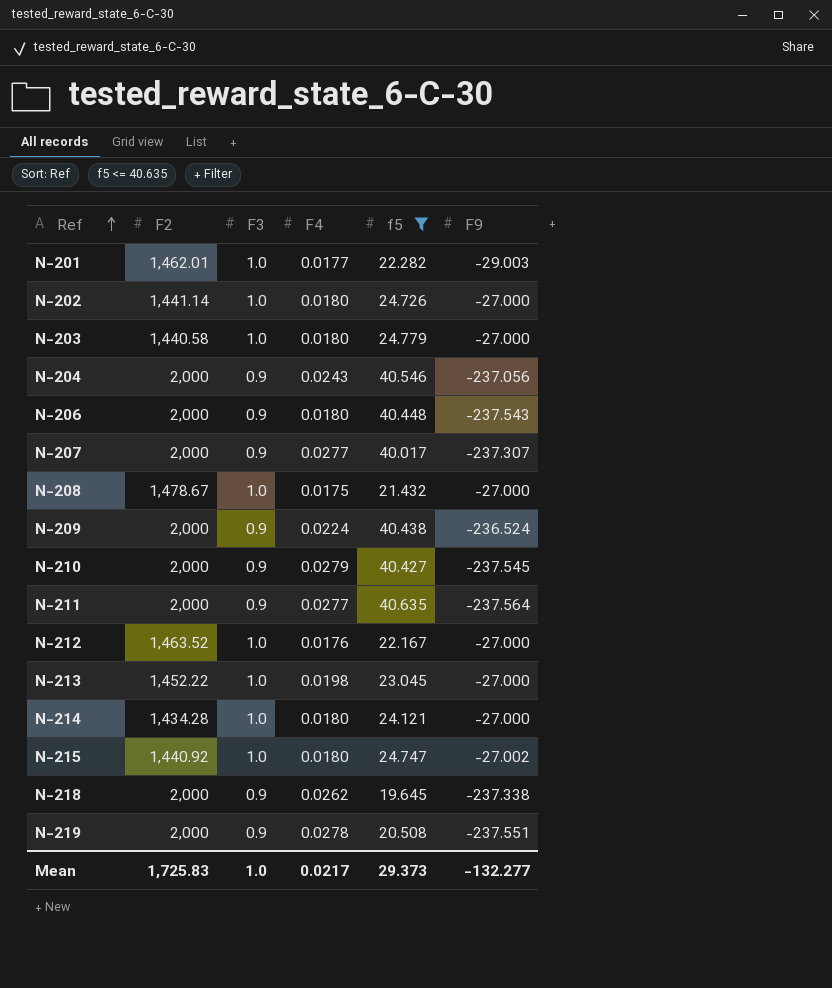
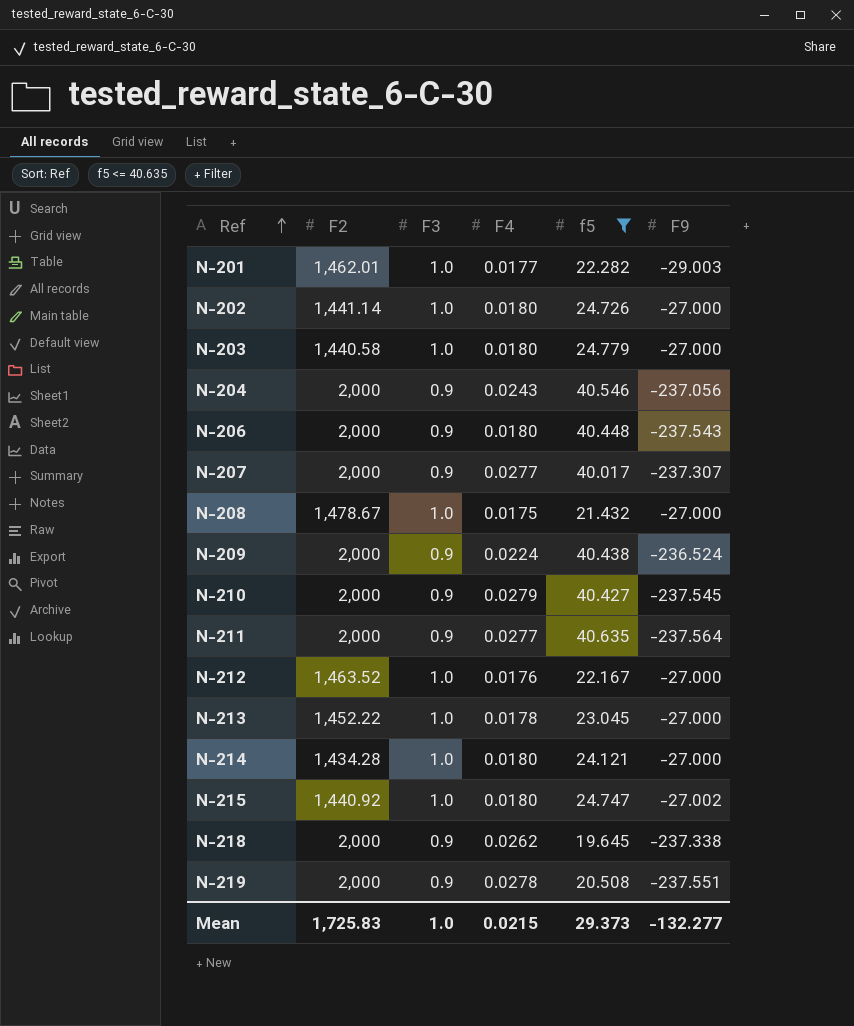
N-213 | F4: 0.0198 -> 0.0178
Mean | F4: 0.0217 -> 0.0215

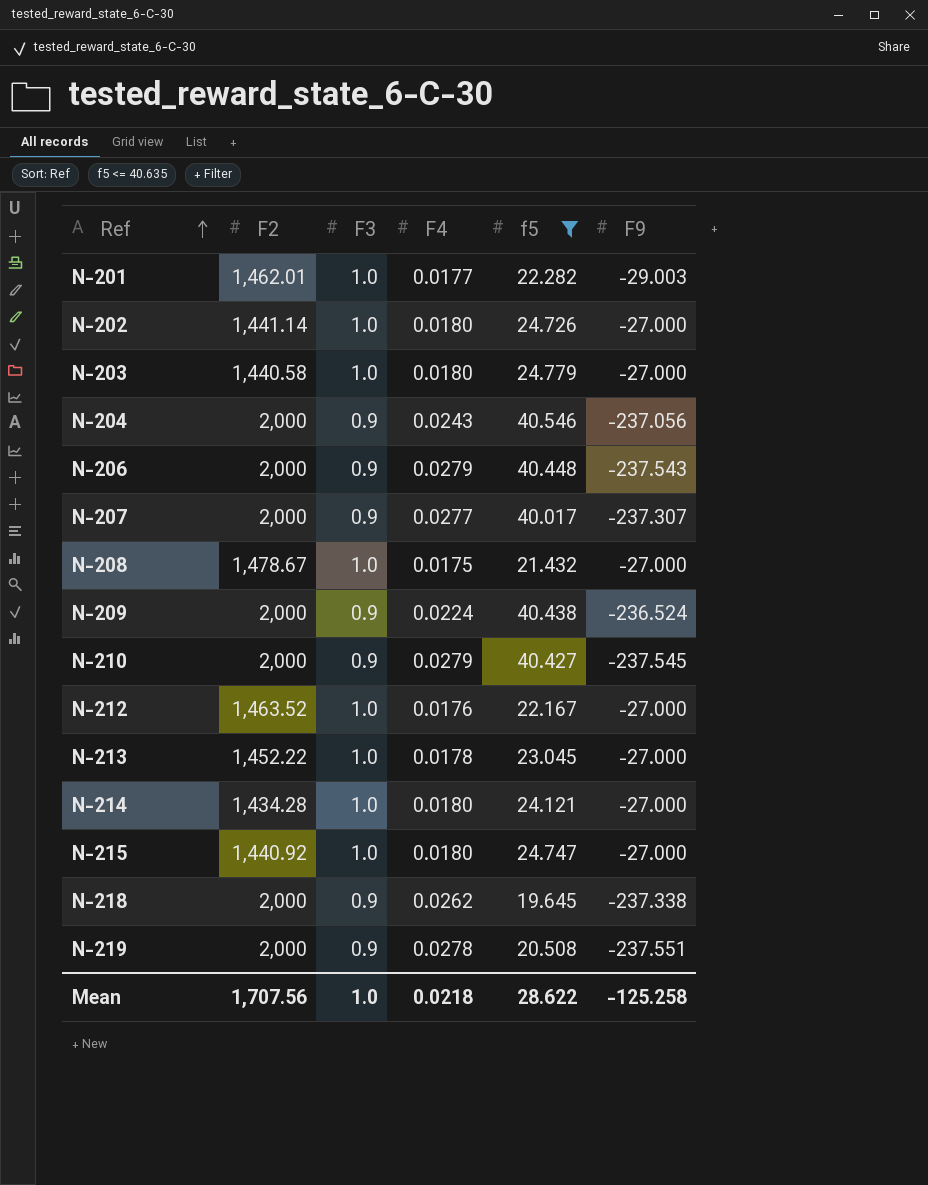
row N-211: 2,000 | 0.9 | 0.0277 | 40.635 | -237.564 -> none
N-206 | F4: 0.0180 -> 0.0279
N-215 | F9: -27.002 -> -27.000
Mean | F2: 1,725.83 -> 1,707.56
Mean | F4: 0.0215 -> 0.0218
Mean | f5: 29.373 -> 28.622
Mean | F9: -132.277 -> -125.258

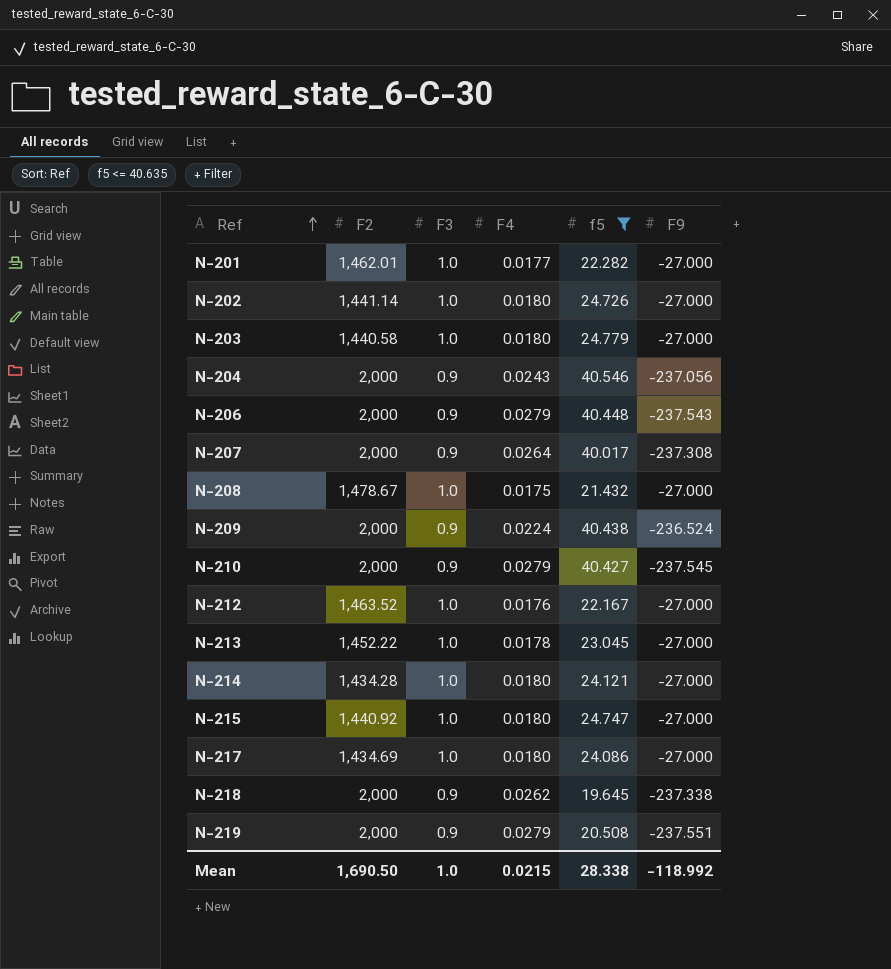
N-201 | F9: -29.003 -> -27.000
N-207 | F4: 0.0277 -> 0.0264
N-207 | F9: -237.307 -> -237.308
row N-217: none -> 1,434.69 | 1.0 | 0.0180 | 24.086 | -27.000
N-219 | F4: 0.0278 -> 0.0279
Mean | F2: 1,707.56 -> 1,690.50
Mean | F4: 0.0218 -> 0.0215
Mean | f5: 28.622 -> 28.338
Mean | F9: -125.258 -> -118.992

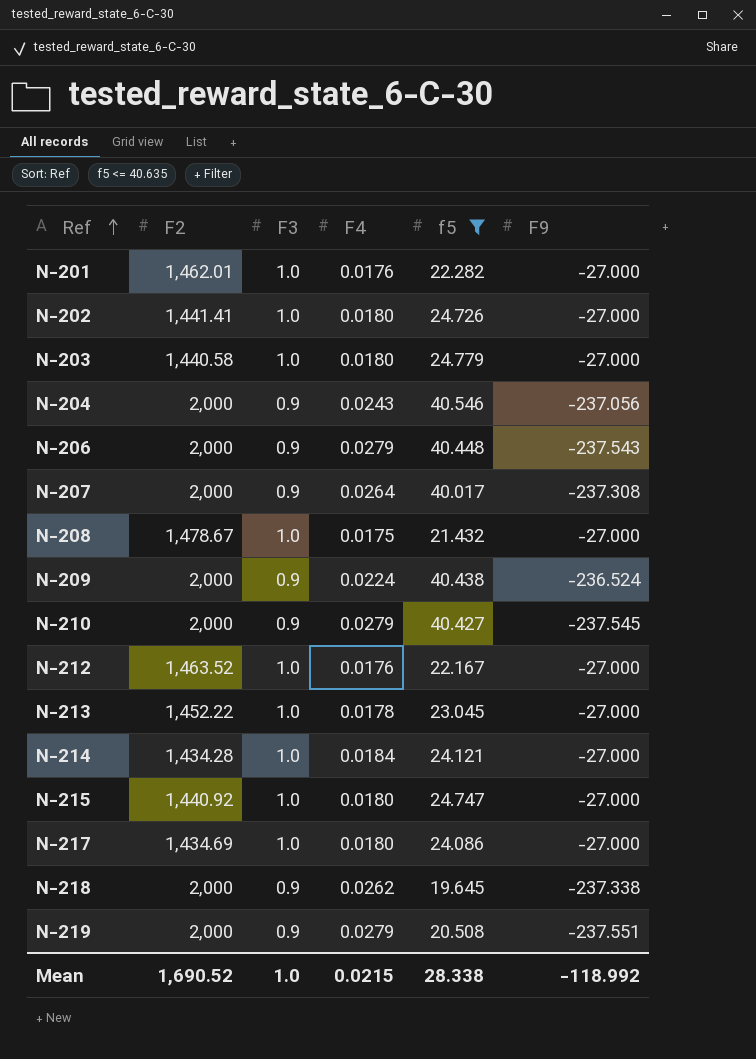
N-201 | F4: 0.0177 -> 0.0176
N-202 | F2: 1,441.14 -> 1,441.41
N-214 | F4: 0.0180 -> 0.0184
Mean | F2: 1,690.50 -> 1,690.52

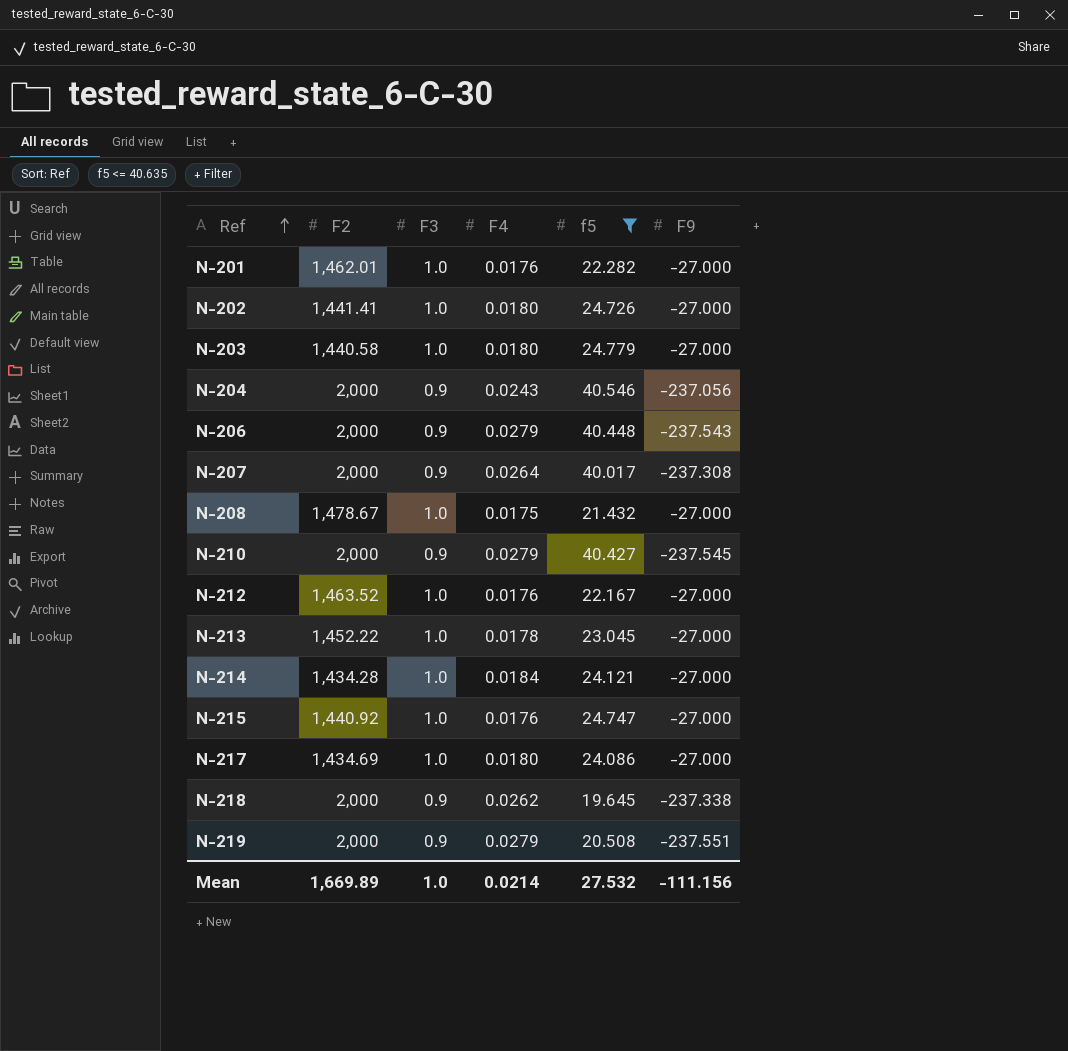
row N-209: 2,000 | 0.9 | 0.0224 | 40.438 | -236.524 -> none
N-215 | F4: 0.0180 -> 0.0176
Mean | F2: 1,690.52 -> 1,669.89
Mean | F4: 0.0215 -> 0.0214
Mean | f5: 28.338 -> 27.532
Mean | F9: -118.992 -> -111.156

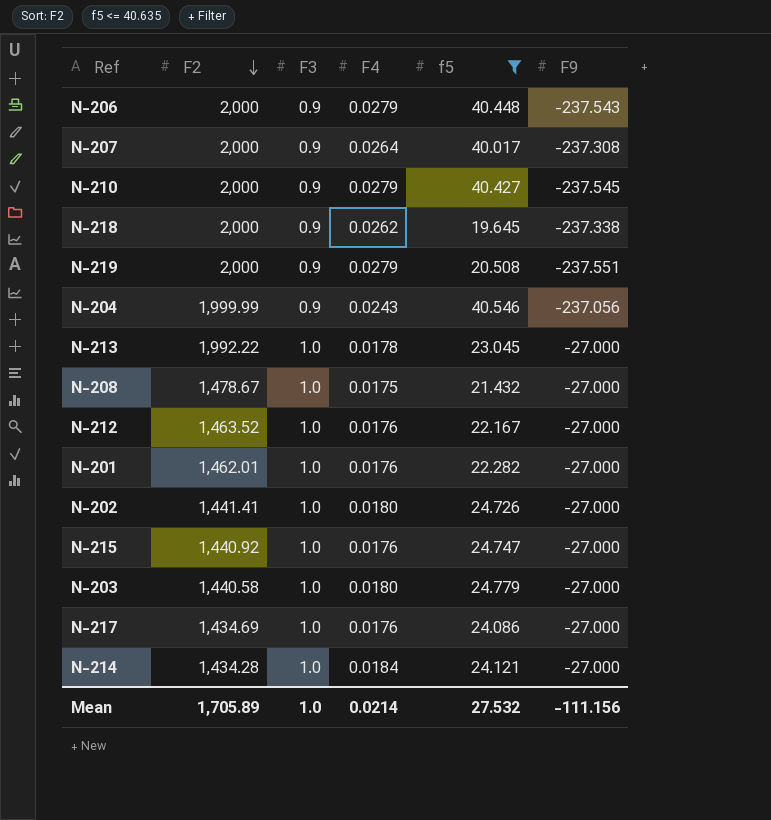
row order: Ref ascending -> F2 descending
N-204 | F2: 2,000 -> 1,999.99
N-213 | F2: 1,452.22 -> 1,992.22
N-217 | F4: 0.0180 -> 0.0176
Mean | F2: 1,669.89 -> 1,705.89

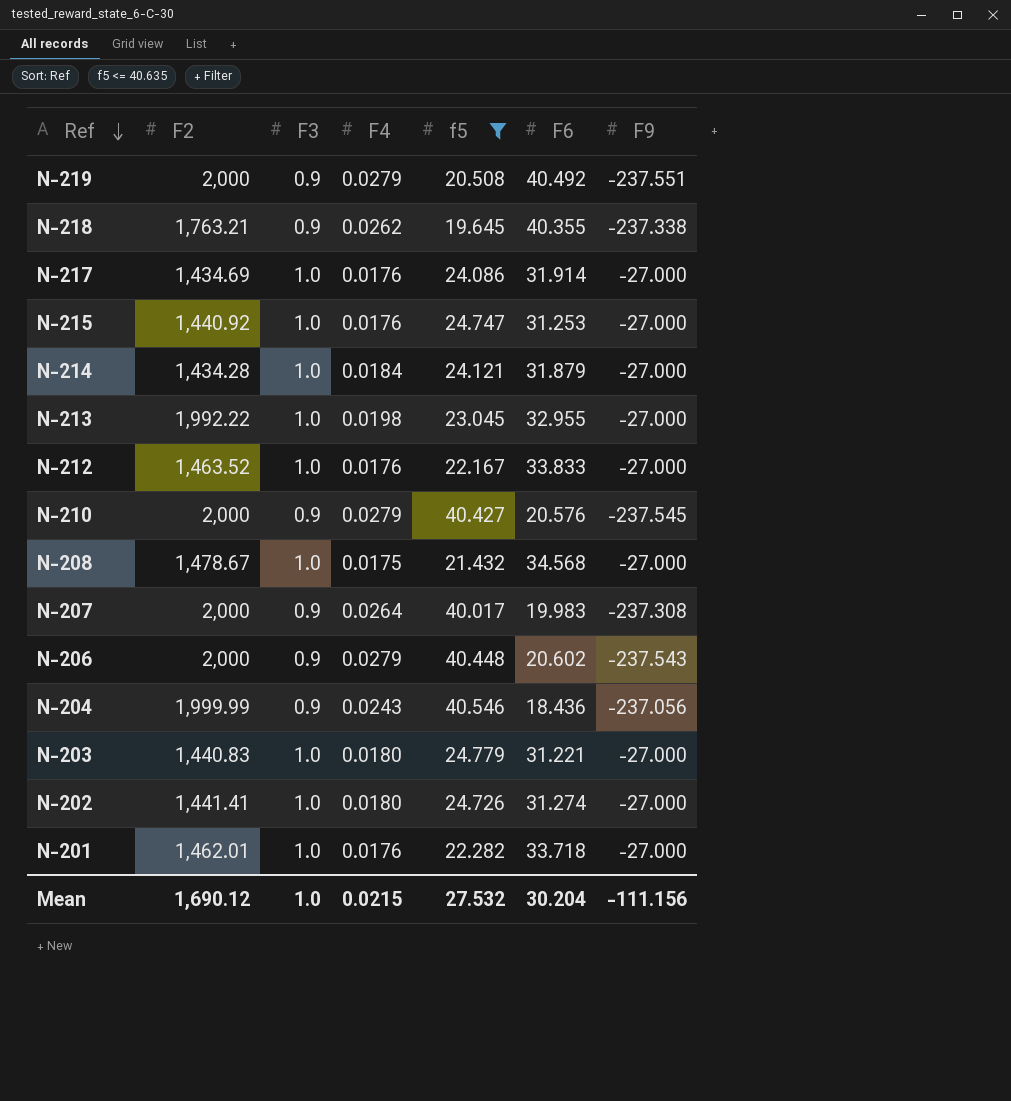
row order: F2 descending -> Ref descending
column F6 | position: none -> 6
N-218 | F2: 2,000 -> 1,763.21
N-213 | F4: 0.0178 -> 0.0198
N-203 | F2: 1,440.58 -> 1,440.83
Mean | F2: 1,705.89 -> 1,690.12
Mean | F4: 0.0214 -> 0.0215

